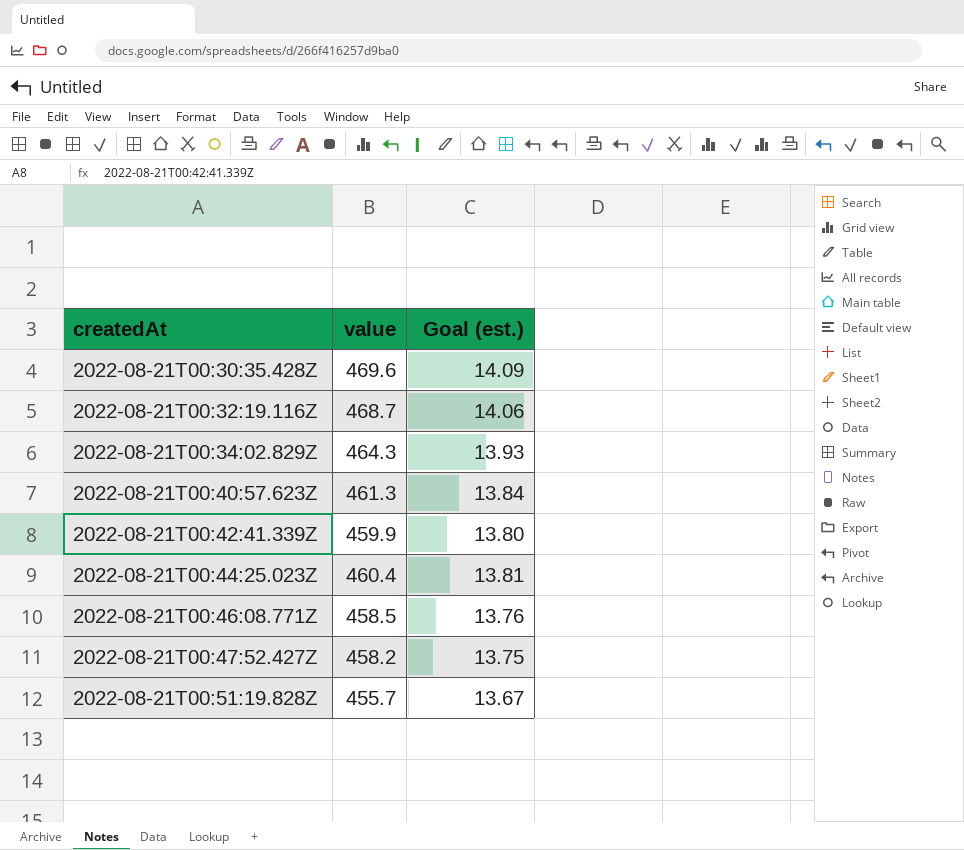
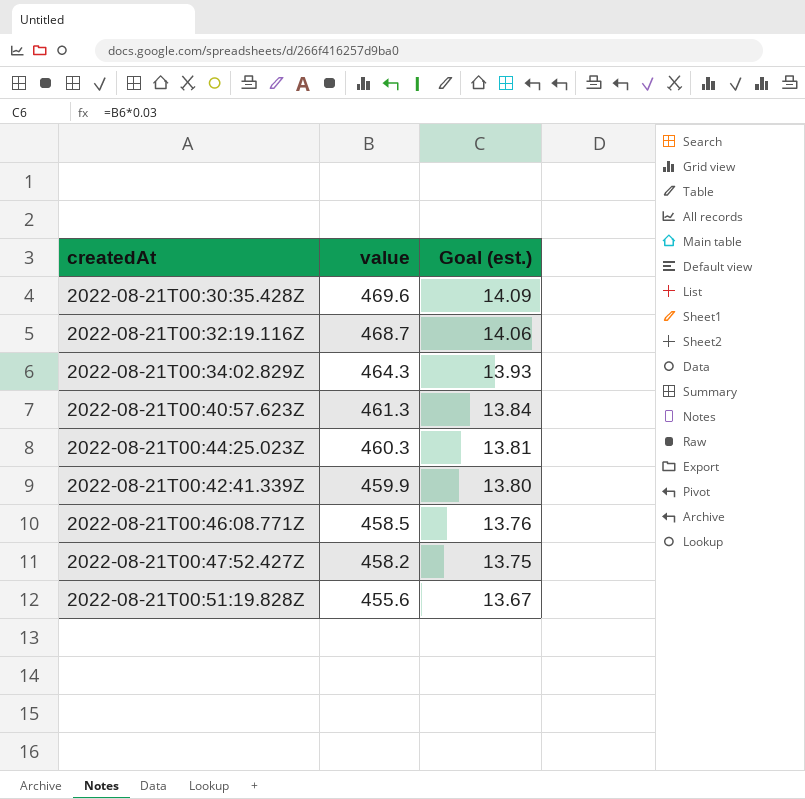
row order: createdAt ascending -> value descending
2022-08-21T00:44:25.023Z | value: 460.4 -> 460.3
2022-08-21T00:51:19.828Z | value: 455.7 -> 455.6

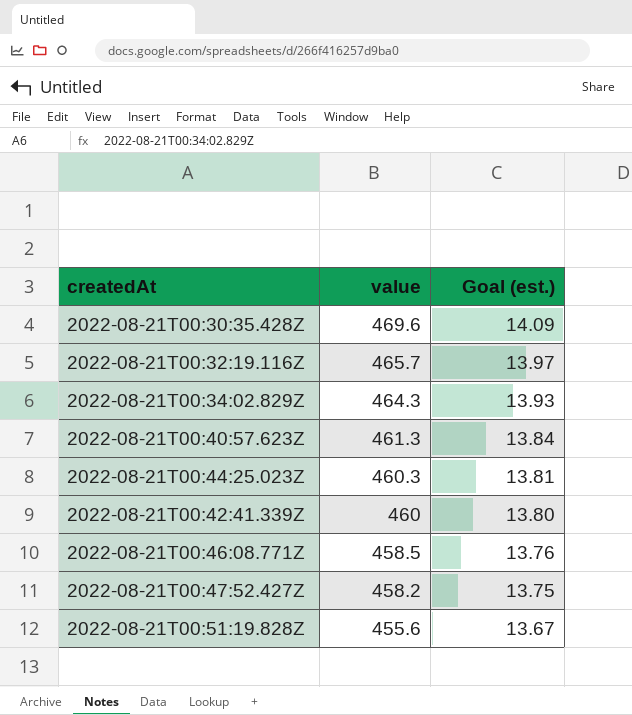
2022-08-21T00:32:19.116Z | value: 468.7 -> 465.7
2022-08-21T00:32:19.116Z | Goal (est.): 14.06 -> 13.97
2022-08-21T00:42:41.339Z | value: 459.9 -> 460

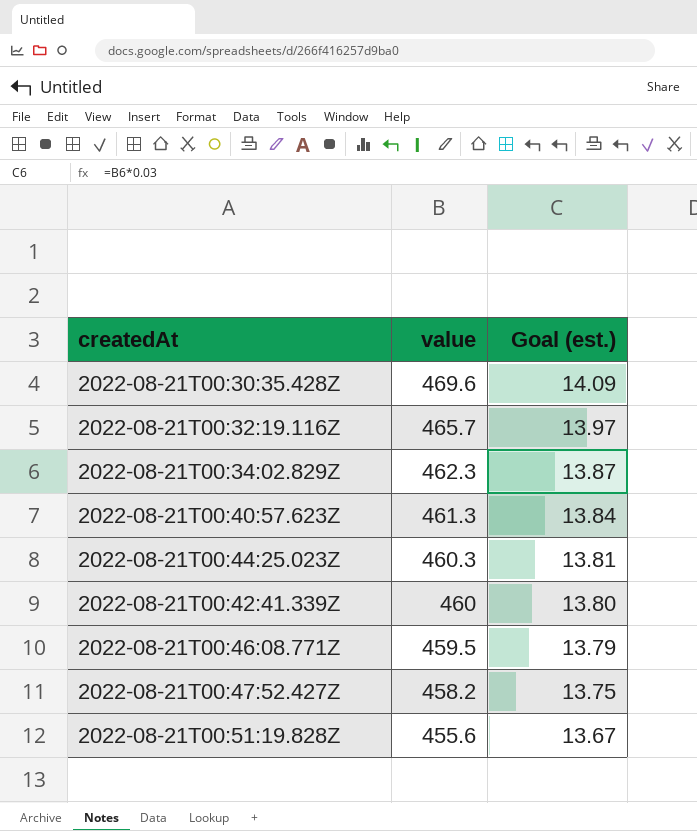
2022-08-21T00:34:02.829Z | value: 464.3 -> 462.3
2022-08-21T00:34:02.829Z | Goal (est.): 13.93 -> 13.87
2022-08-21T00:46:08.771Z | value: 458.5 -> 459.5
2022-08-21T00:46:08.771Z | Goal (est.): 13.76 -> 13.79

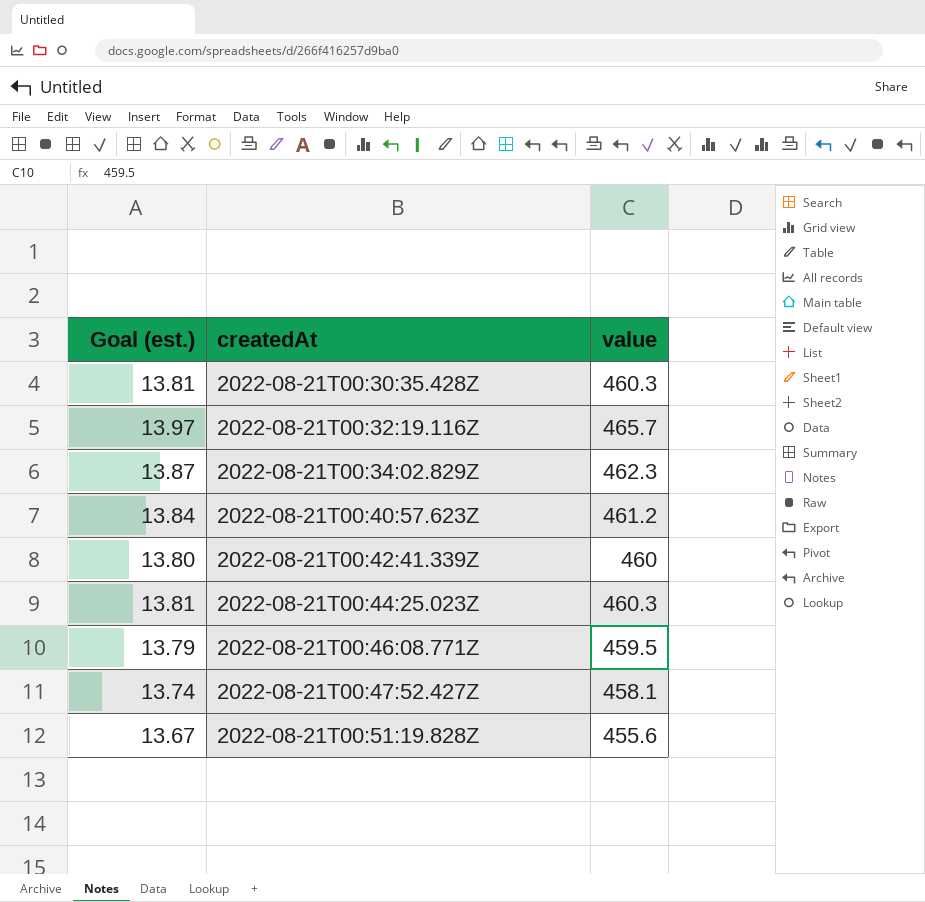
row order: value descending -> createdAt ascending
column Goal (est.) | position: 3 -> 1
2022-08-21T00:30:35.428Z | Goal (est.): 14.09 -> 13.81
2022-08-21T00:30:35.428Z | value: 469.6 -> 460.3
2022-08-21T00:40:57.623Z | value: 461.3 -> 461.2
2022-08-21T00:47:52.427Z | Goal (est.): 13.75 -> 13.74
2022-08-21T00:47:52.427Z | value: 458.2 -> 458.1

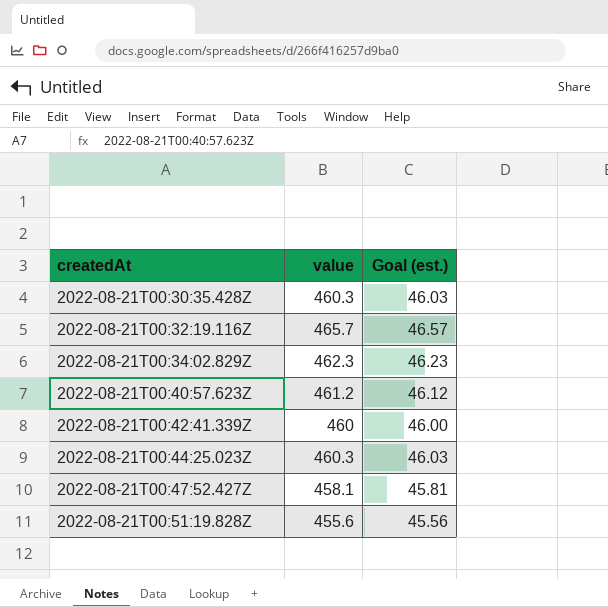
column Goal (est.) | formula: [value] * 0.03 -> [value] * 0.1
column Goal (est.) | position: 1 -> 3
row 2022-08-21T00:46:08.771Z: 13.79 | 459.5 -> none

